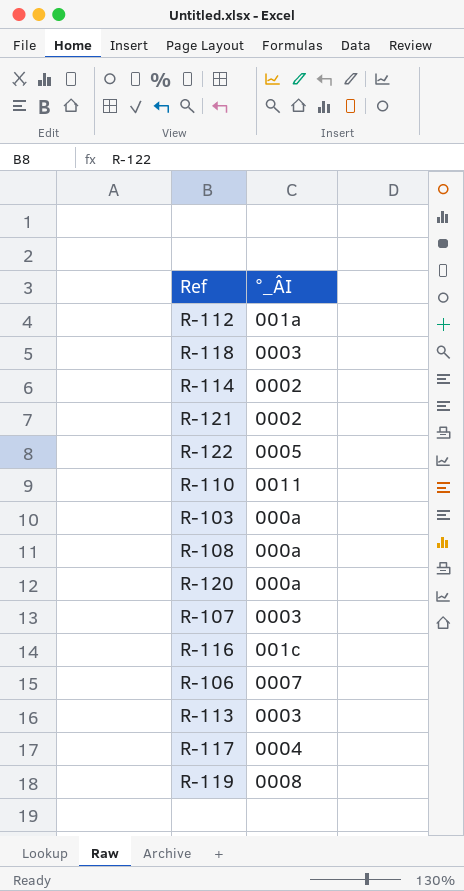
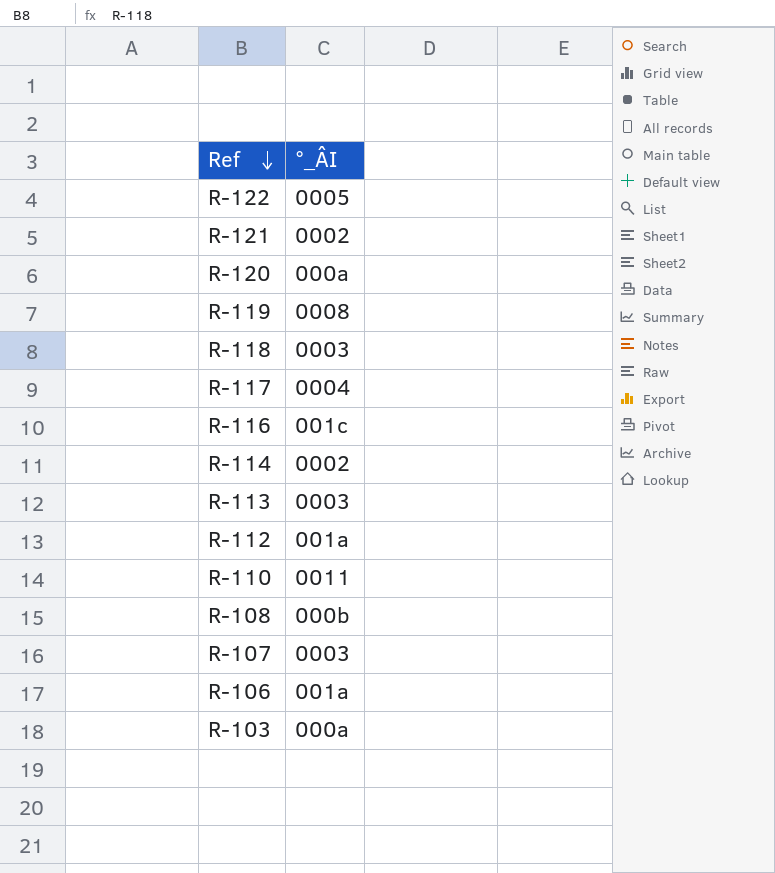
row order: none -> Ref descending
R-108 | °_ÂI: 000a -> 000b
R-106 | °_ÂI: 0007 -> 001a

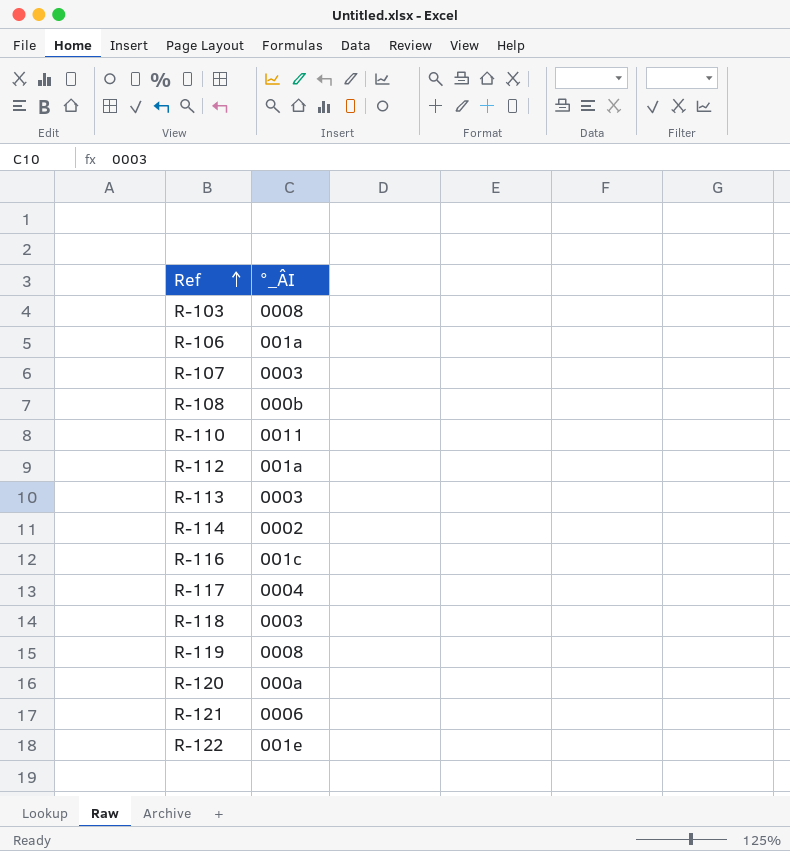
row order: Ref descending -> Ref ascending
R-103 | °_ÂI: 000a -> 0008
R-121 | °_ÂI: 0002 -> 0006
R-122 | °_ÂI: 0005 -> 001e

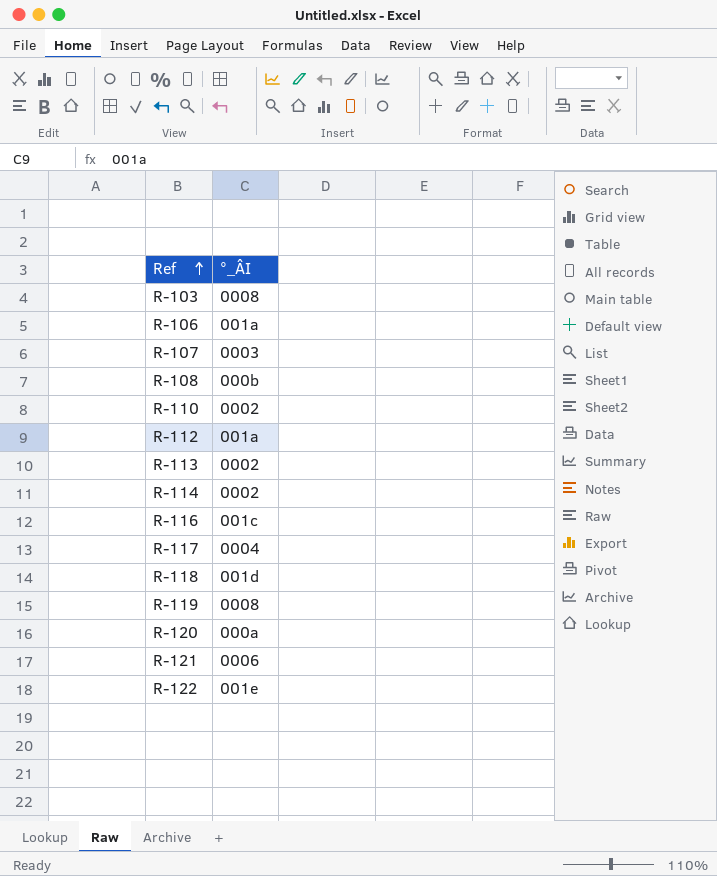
R-110 | °_ÂI: 0011 -> 0002
R-113 | °_ÂI: 0003 -> 0002
R-118 | °_ÂI: 0003 -> 001d

